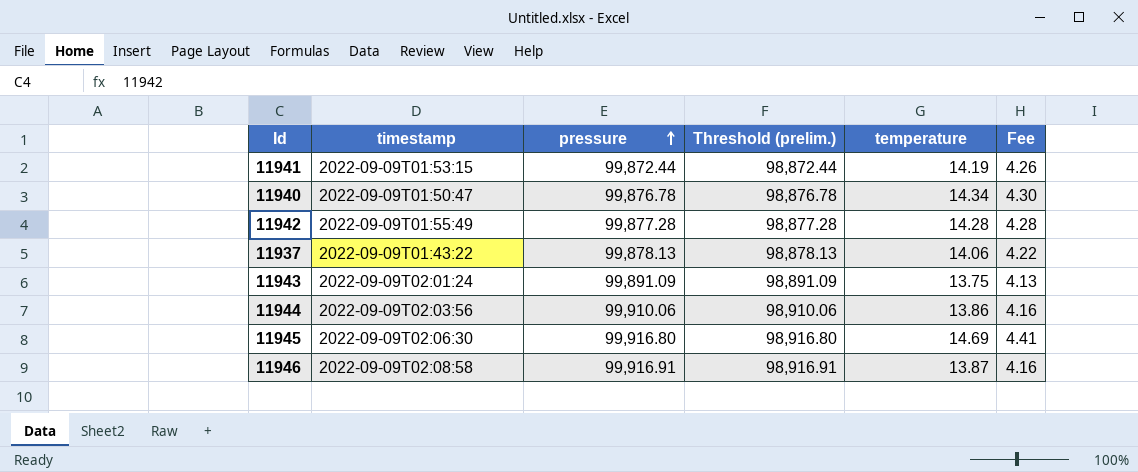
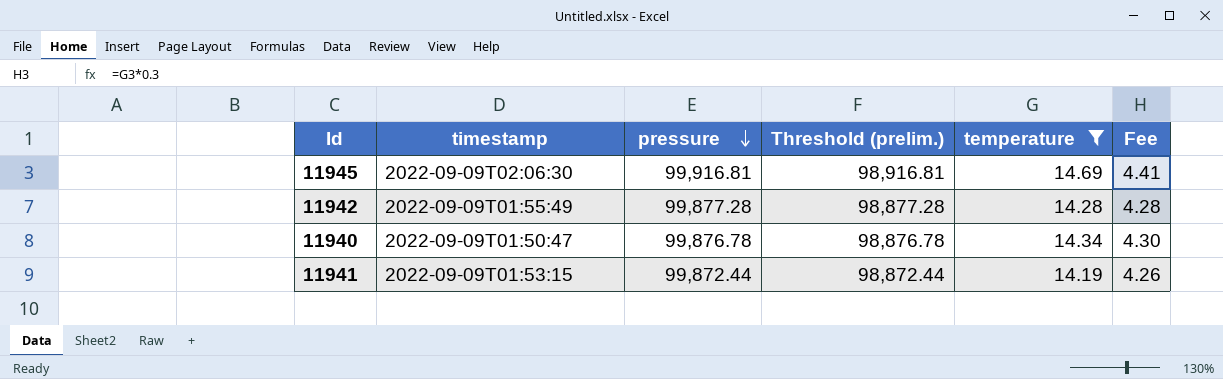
filter: none -> temperature >= 14.19
row order: pressure ascending -> pressure descending
11945 | pressure: 99,916.80 -> 99,916.81
11945 | Threshold (prelim.): 98,916.80 -> 98,916.81

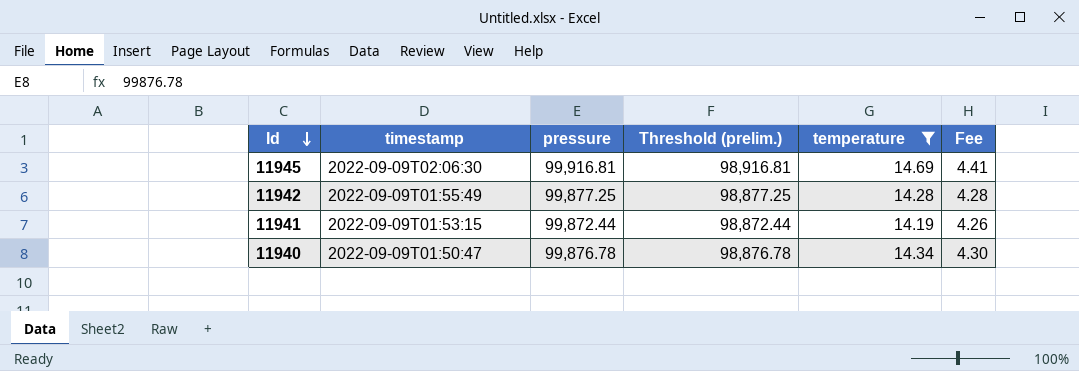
row order: pressure descending -> Id descending
11942 | pressure: 99,877.28 -> 99,877.25
11942 | Threshold (prelim.): 98,877.28 -> 98,877.25

